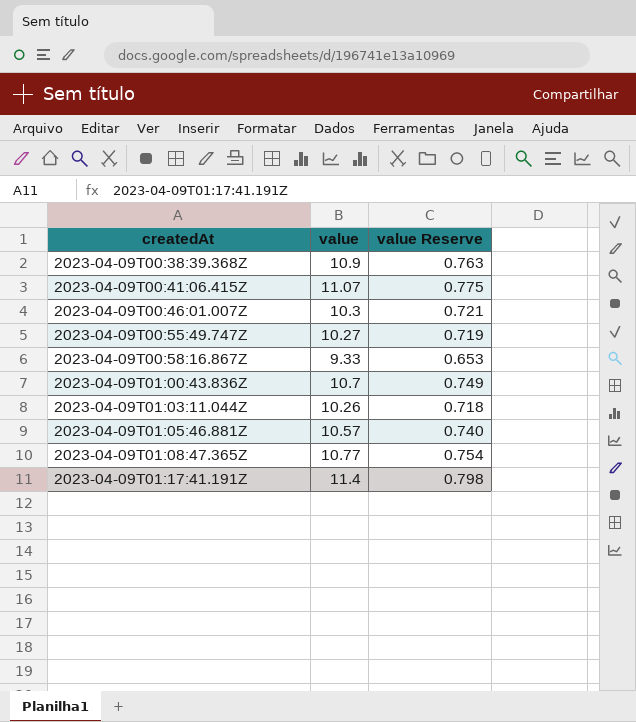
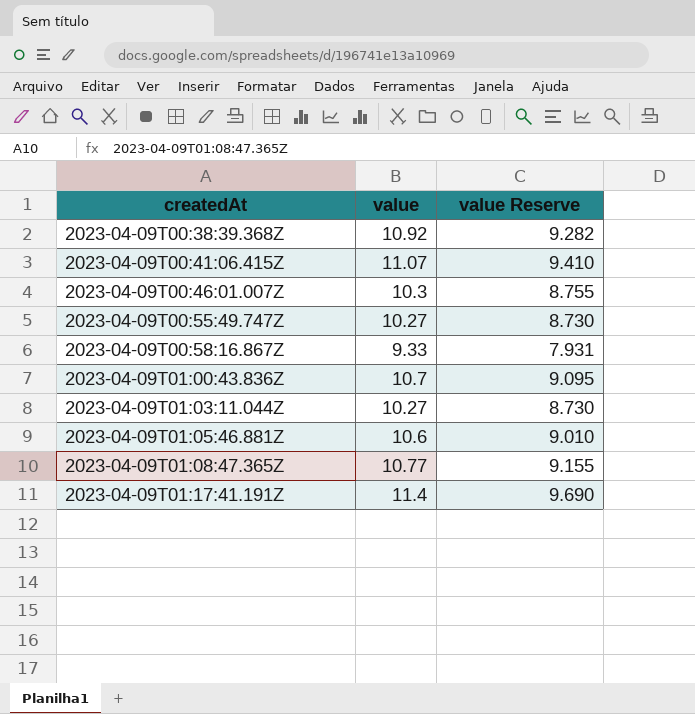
column value Reserve | formula: [value] * 0.07 -> [value] * 0.85
2023-04-09T00:38:39.368Z | value: 10.9 -> 10.92
2023-04-09T01:03:11.044Z | value: 10.26 -> 10.27
2023-04-09T01:05:46.881Z | value: 10.57 -> 10.6

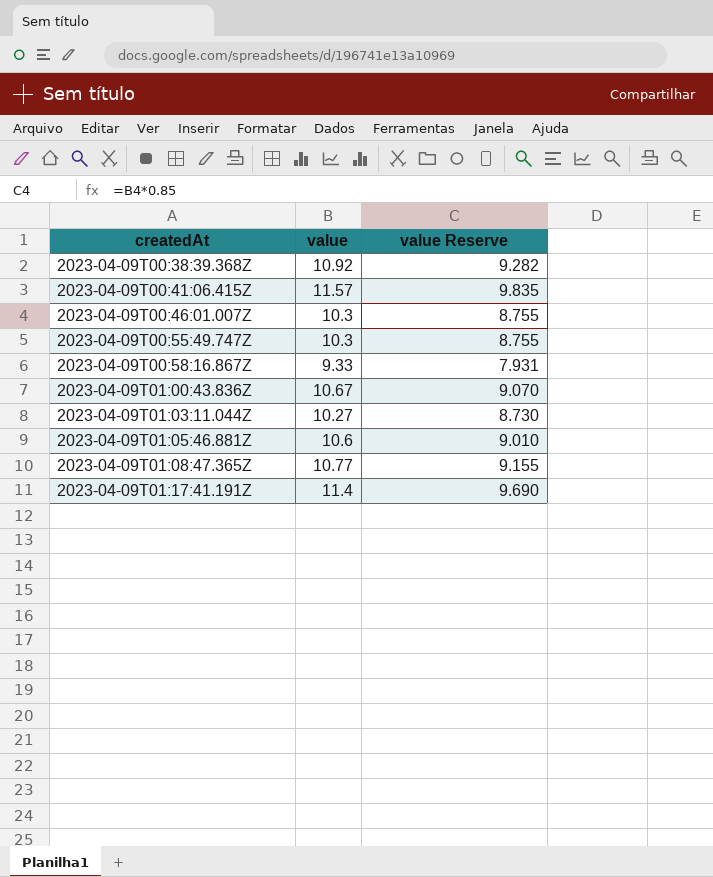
2023-04-09T00:41:06.415Z | value: 11.07 -> 11.57
2023-04-09T00:41:06.415Z | value Reserve: 9.410 -> 9.835
2023-04-09T00:55:49.747Z | value: 10.27 -> 10.3
2023-04-09T00:55:49.747Z | value Reserve: 8.730 -> 8.755
2023-04-09T01:00:43.836Z | value: 10.7 -> 10.67
2023-04-09T01:00:43.836Z | value Reserve: 9.095 -> 9.070

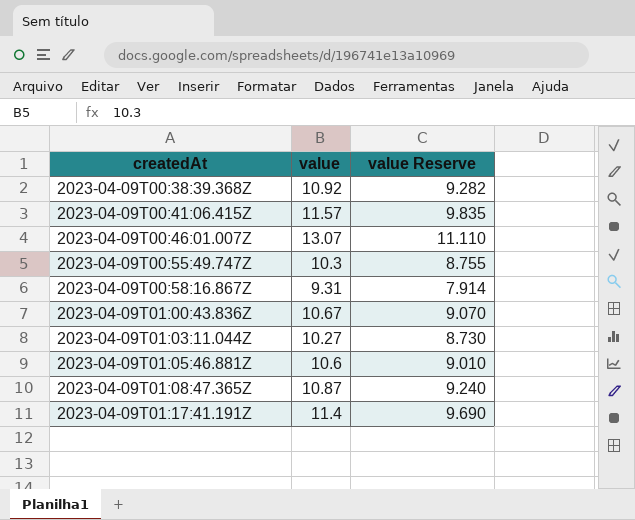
2023-04-09T00:46:01.007Z | value: 10.3 -> 13.07
2023-04-09T00:46:01.007Z | value Reserve: 8.755 -> 11.110
2023-04-09T00:58:16.867Z | value: 9.33 -> 9.31
2023-04-09T00:58:16.867Z | value Reserve: 7.931 -> 7.914
2023-04-09T01:08:47.365Z | value: 10.77 -> 10.87
2023-04-09T01:08:47.365Z | value Reserve: 9.155 -> 9.240

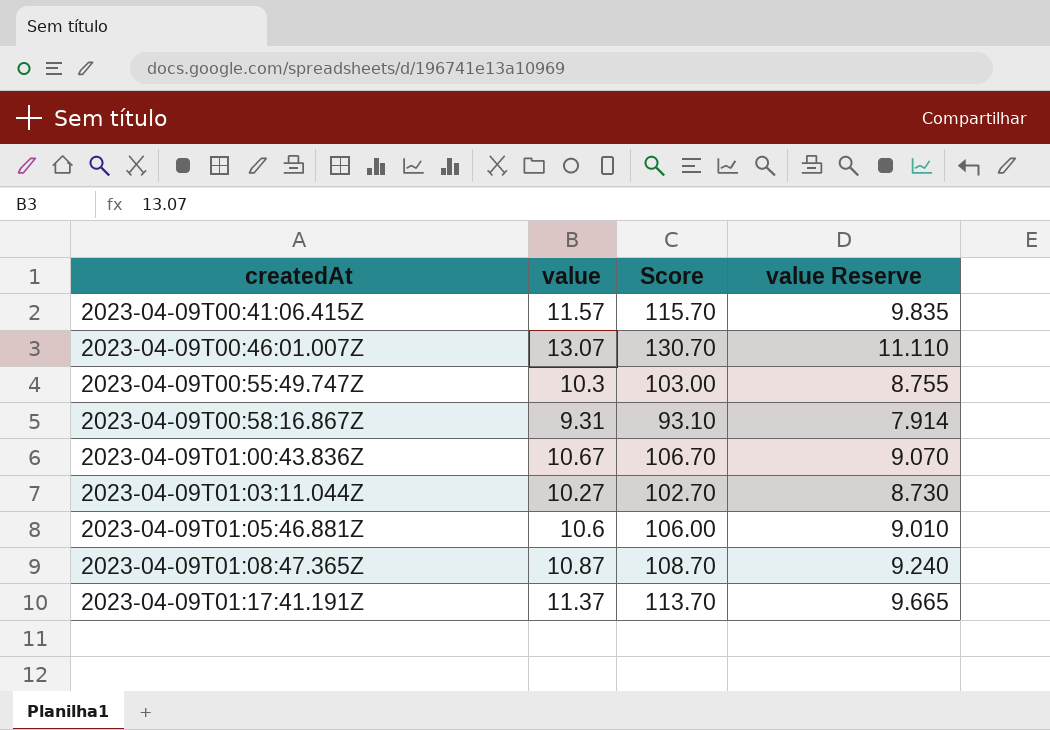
column Score | formula: none -> [value] * 10
row 2023-04-09T00:38:39.368Z: 10.92 | 9.282 -> none
2023-04-09T01:17:41.191Z | value: 11.4 -> 11.37
2023-04-09T01:17:41.191Z | value Reserve: 9.690 -> 9.665

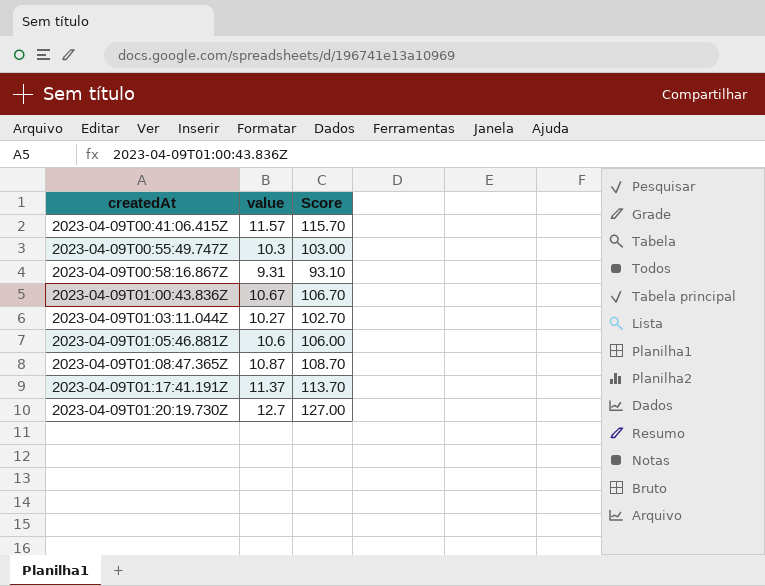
column value Reserve | formula: [value] * 0.85 -> none
row 2023-04-09T00:46:01.007Z: 13.07 | 130.70 | 11.110 -> none
row 2023-04-09T01:20:19.730Z: none -> 12.7 | 127.00

